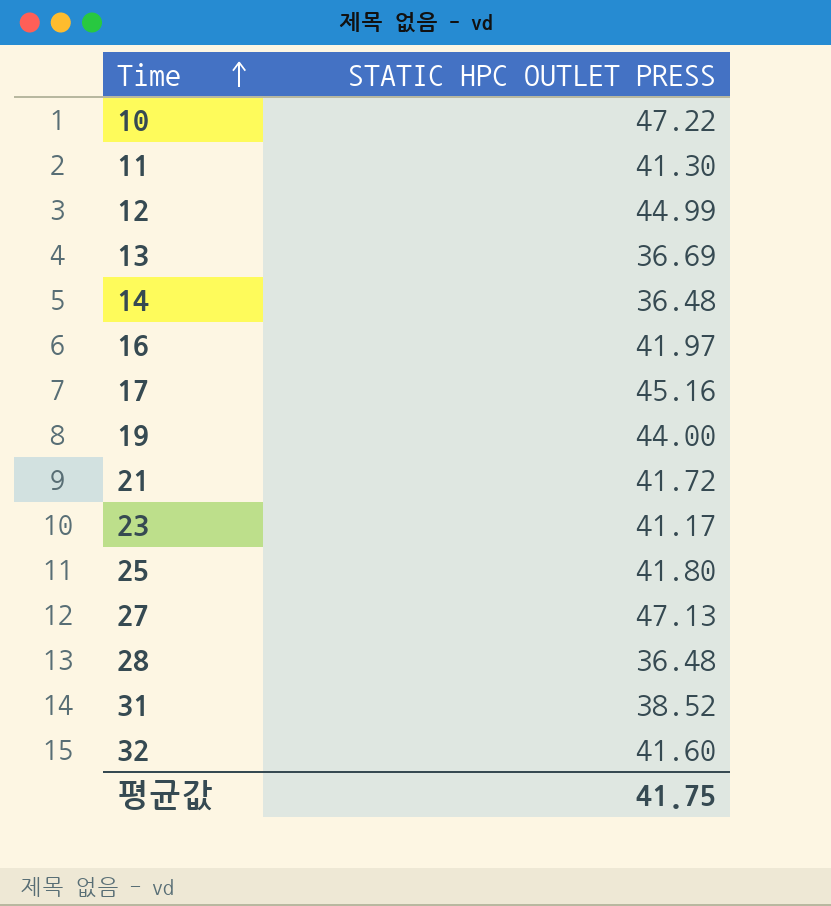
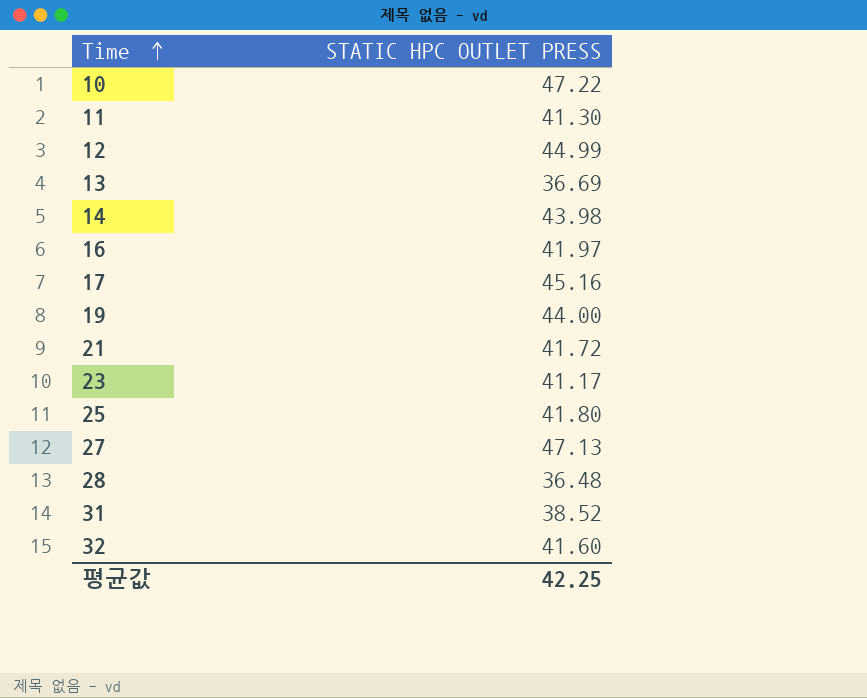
14 | STATIC HPC OUTLET PRESS: 36.48 -> 43.98
평균값 | STATIC HPC OUTLET PRESS: 41.75 -> 42.25

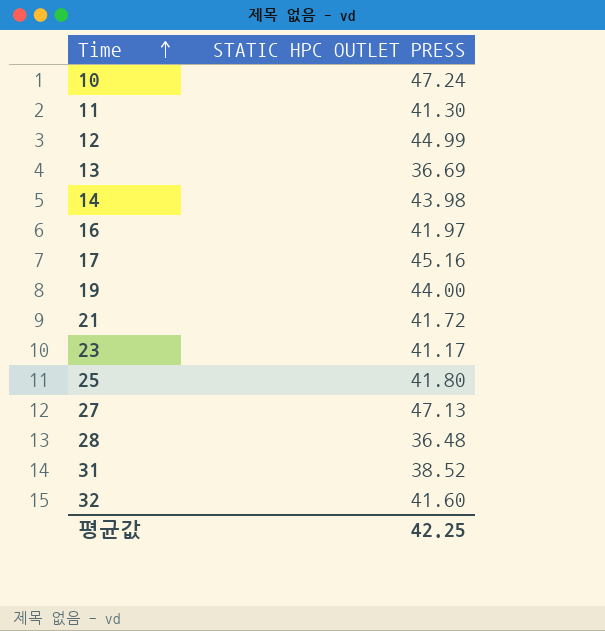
10 | STATIC HPC OUTLET PRESS: 47.22 -> 47.24

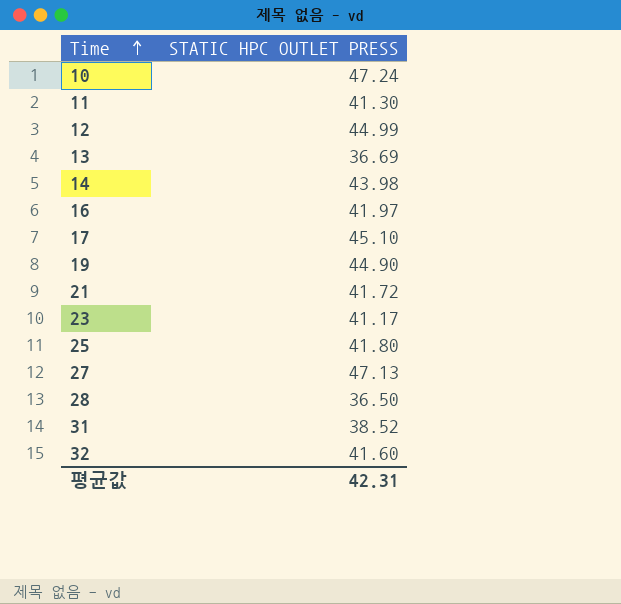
17 | STATIC HPC OUTLET PRESS: 45.16 -> 45.10
19 | STATIC HPC OUTLET PRESS: 44.00 -> 44.90
28 | STATIC HPC OUTLET PRESS: 36.48 -> 36.50
평균값 | STATIC HPC OUTLET PRESS: 42.25 -> 42.31

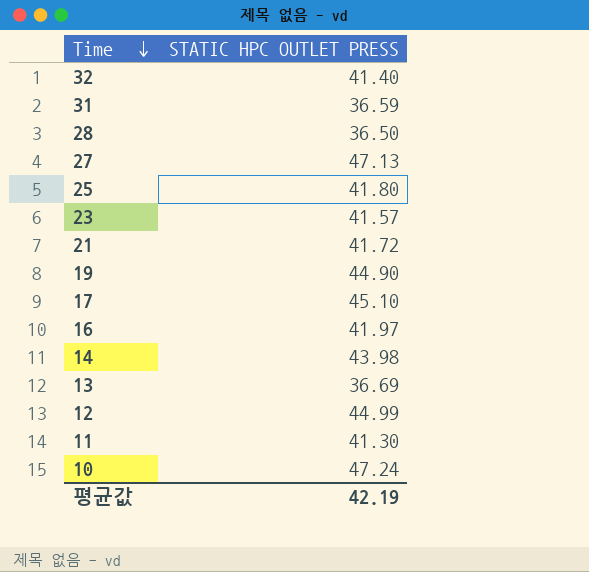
row order: Time ascending -> Time descending
32 | STATIC HPC OUTLET PRESS: 41.60 -> 41.40
31 | STATIC HPC OUTLET PRESS: 38.52 -> 36.59
23 | STATIC HPC OUTLET PRESS: 41.17 -> 41.57
평균값 | STATIC HPC OUTLET PRESS: 42.31 -> 42.19

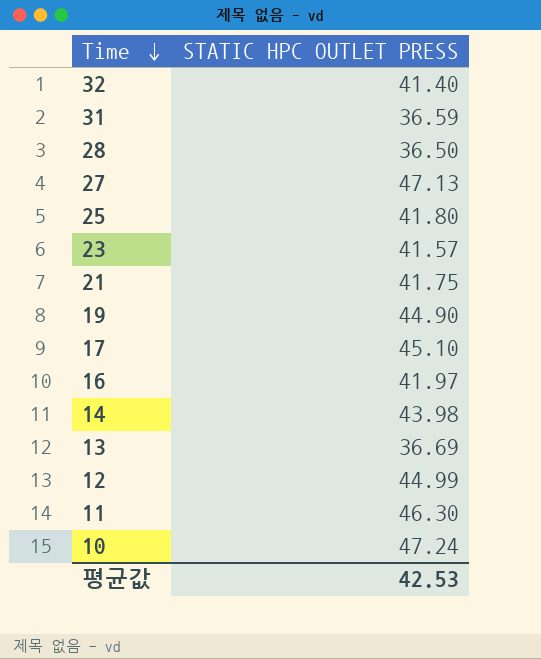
21 | STATIC HPC OUTLET PRESS: 41.72 -> 41.75
11 | STATIC HPC OUTLET PRESS: 41.30 -> 46.30
평균값 | STATIC HPC OUTLET PRESS: 42.19 -> 42.53

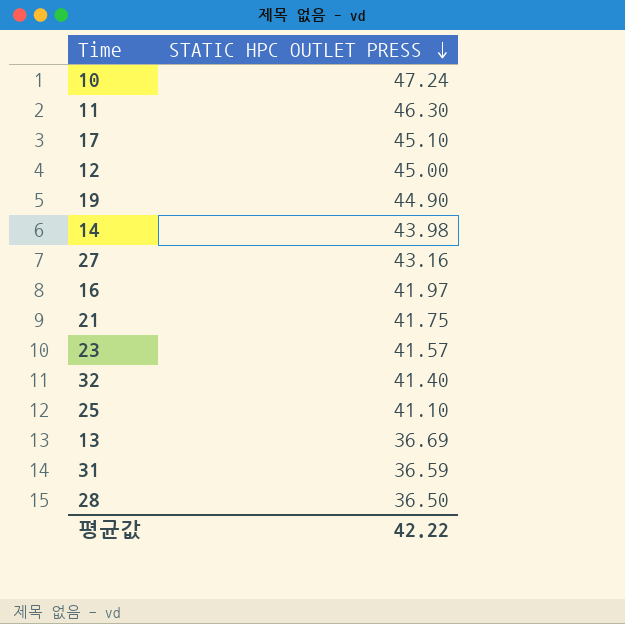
row order: Time descending -> STATIC HPC OUTLET PRESS descending
12 | STATIC HPC OUTLET PRESS: 44.99 -> 45.00
27 | STATIC HPC OUTLET PRESS: 47.13 -> 43.16
25 | STATIC HPC OUTLET PRESS: 41.80 -> 41.10
평균값 | STATIC HPC OUTLET PRESS: 42.53 -> 42.22

